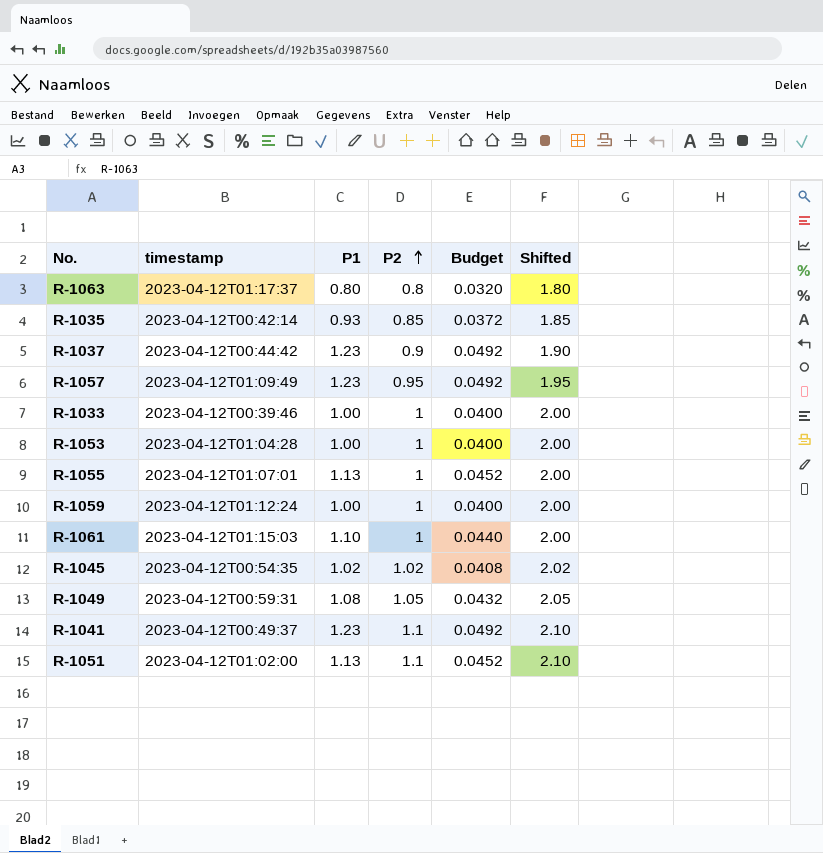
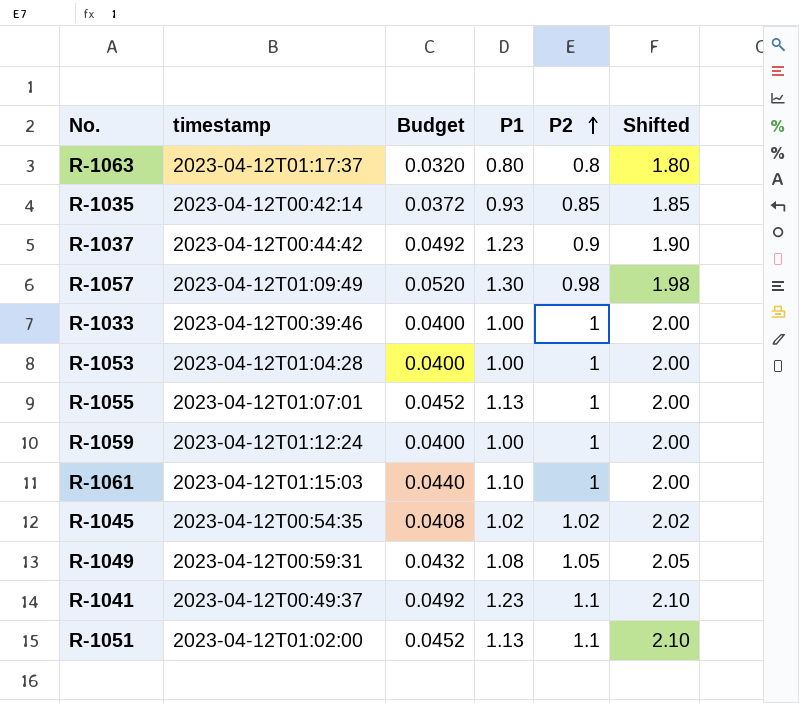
column Budget | position: 5 -> 3
R-1057 | Budget: 0.0492 -> 0.0520
R-1057 | P1: 1.23 -> 1.30
R-1057 | P2: 0.95 -> 0.98
R-1057 | Shifted: 1.95 -> 1.98

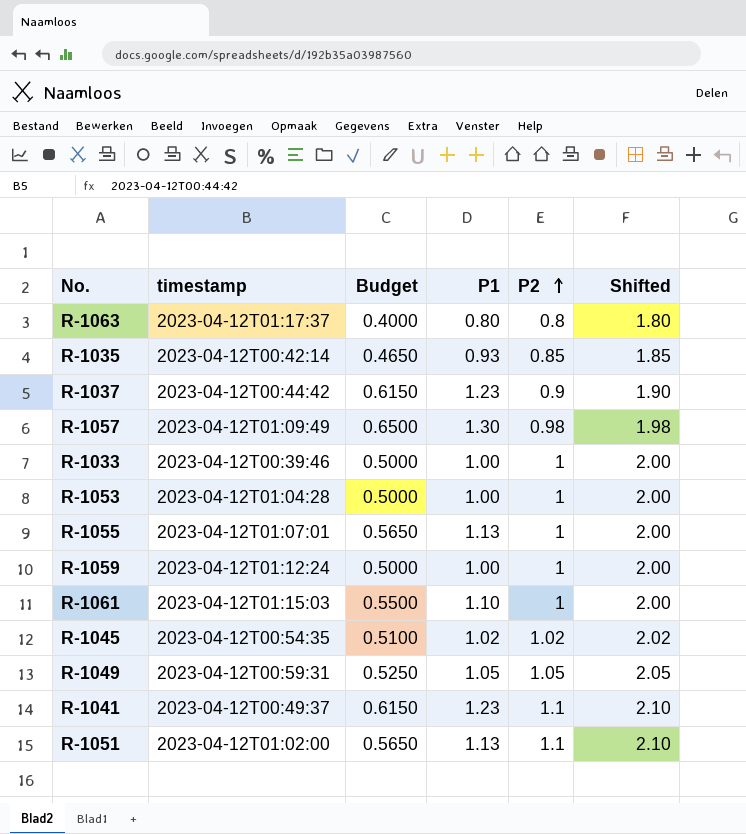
column Budget | formula: [P1] * 0.04 -> [P1] * 0.5
R-1049 | P1: 1.08 -> 1.05

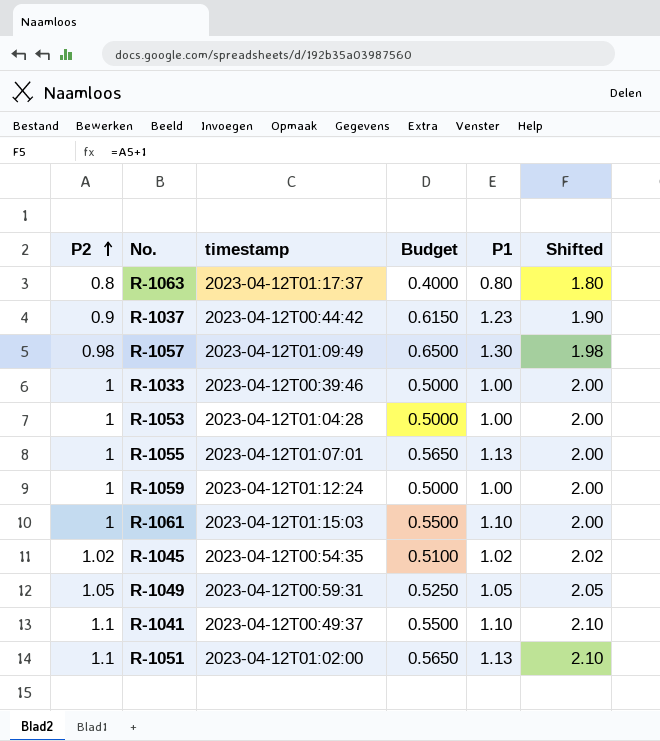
column P2 | position: 5 -> 1
row R-1035: 2023-04-12T00:42:14 | 0.4650 | 0.93 | 0.85 | 1.85 -> none
R-1041 | Budget: 0.6150 -> 0.5500
R-1041 | P1: 1.23 -> 1.10

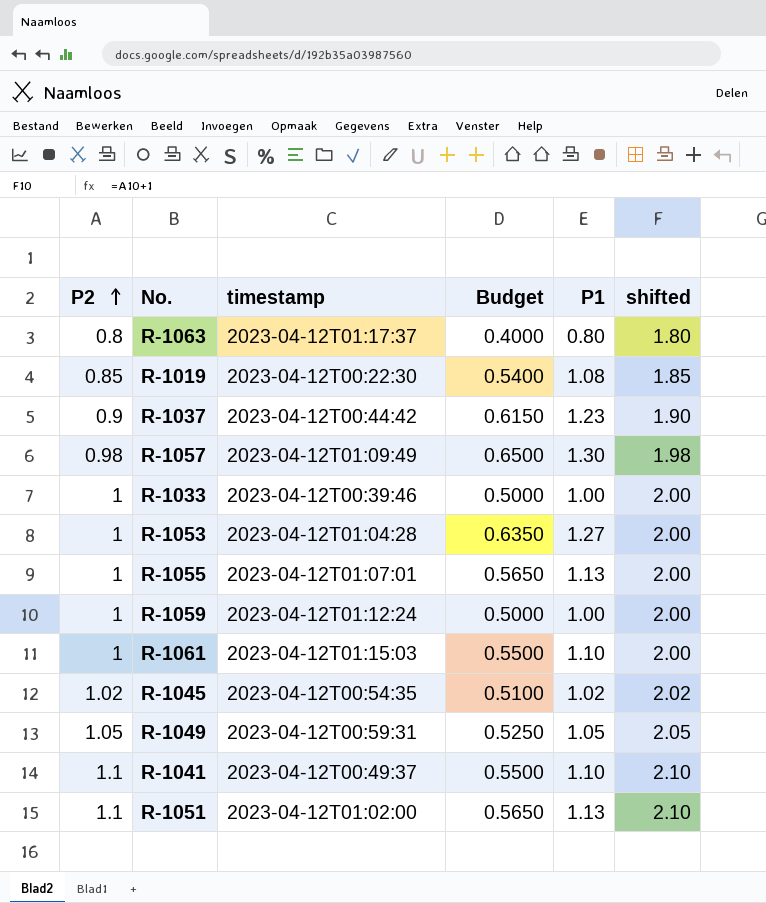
column name: Shifted -> shifted
row R-1019: none -> 0.85 | 2023-04-12T00:22:30 | 0.5400 | 1.08 | 1.85
R-1053 | Budget: 0.5000 -> 0.6350
R-1053 | P1: 1.00 -> 1.27

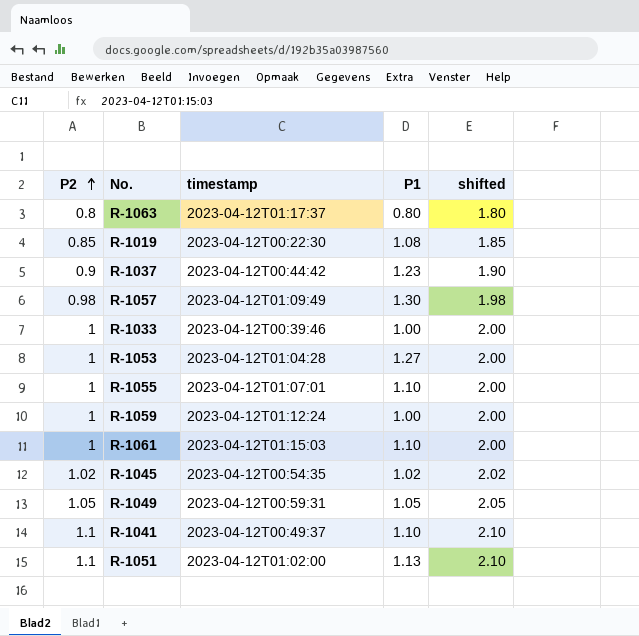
column Budget | formula: [P1] * 0.5 -> none
R-1055 | P1: 1.13 -> 1.10

